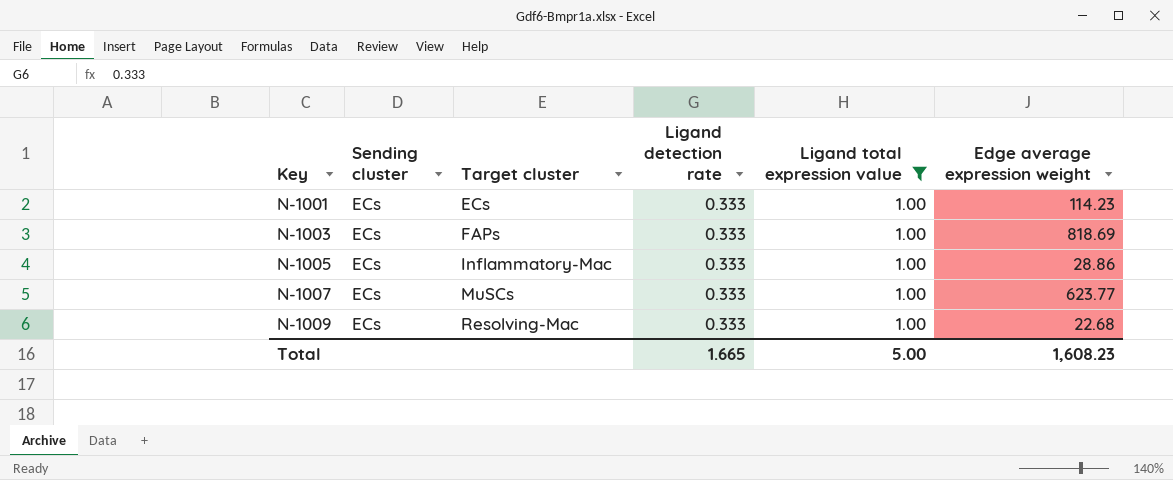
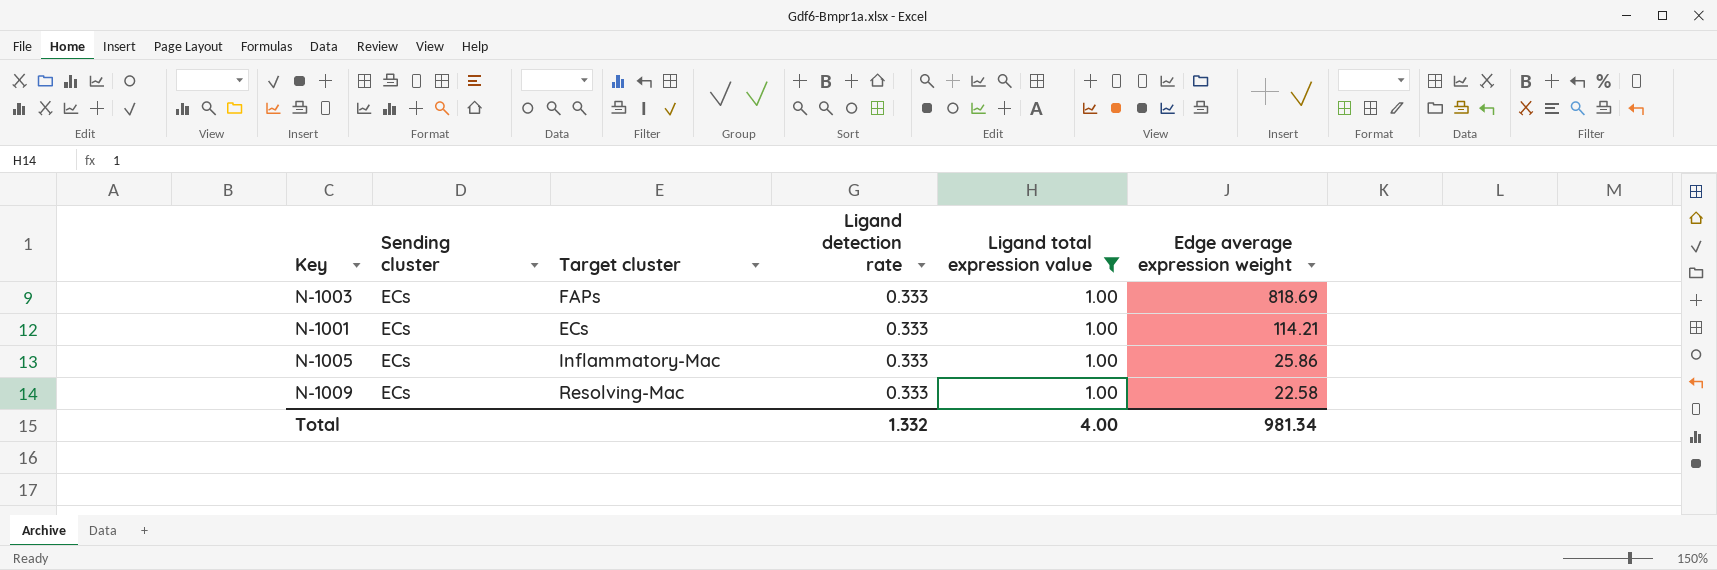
row order: Key ascending -> Edge average expression weight descending
row N-1007: ECs | MuSCs | 0.333 | 1.00 | 623.77 -> none
N-1001 | Edge average expression weight: 114.23 -> 114.21
N-1005 | Edge average expression weight: 28.86 -> 25.86
N-1009 | Edge average expression weight: 22.68 -> 22.58
Total | Ligand detection rate: 1.665 -> 1.332
Total | Ligand total expression value: 5.00 -> 4.00
Total | Edge average expression weight: 1,608.23 -> 981.34

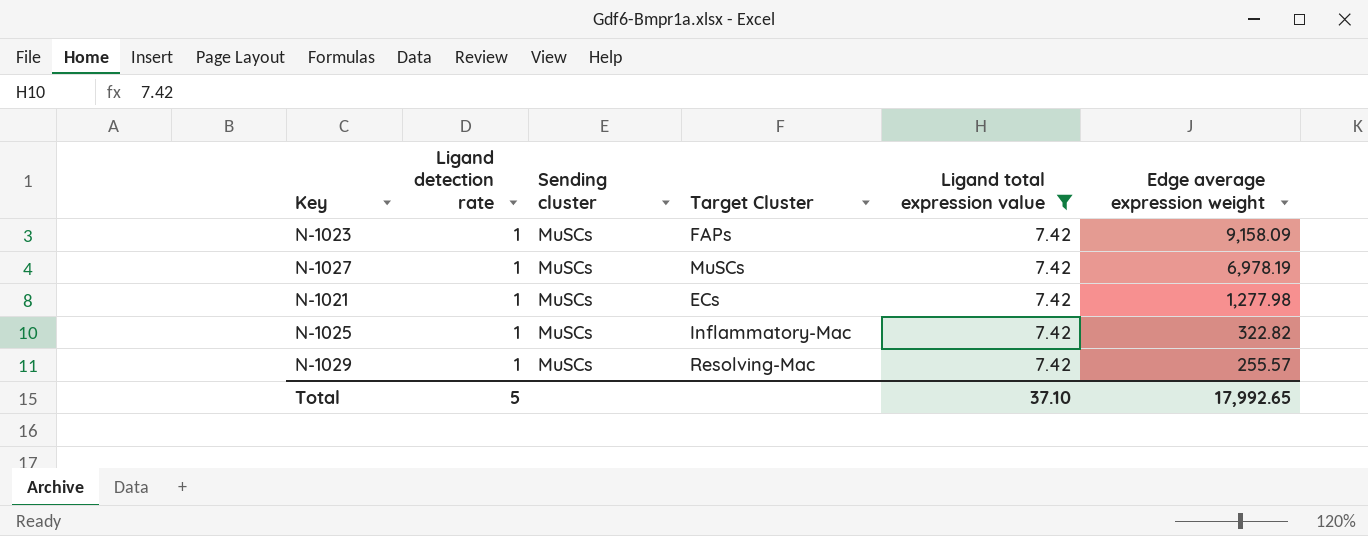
filter: Ligand total expression value = 1.00 -> Ligand total expression value = 7.42
column Ligand detection rate | position: 4 -> 2
column name: Target cluster -> Target Cluster
Total | Ligand detection rate: 1.332 -> 5
Total | Ligand total expression value: 4.00 -> 37.10
Total | Edge average expression weight: 981.34 -> 17,992.65

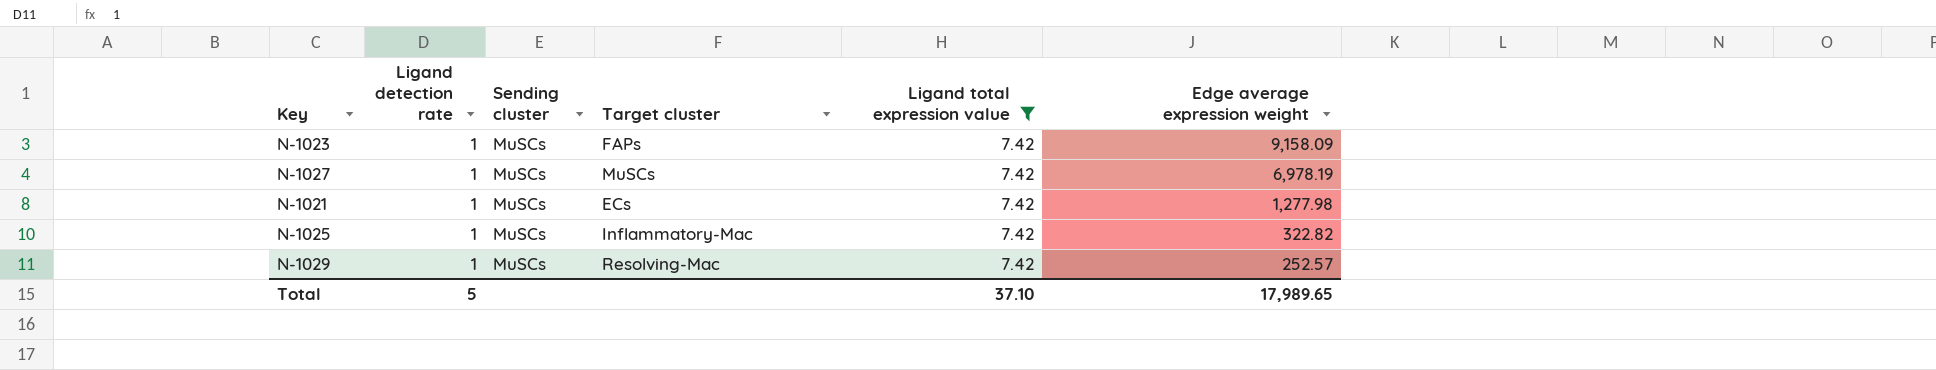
column name: Target Cluster -> Target cluster
N-1029 | Edge average expression weight: 255.57 -> 252.57
Total | Edge average expression weight: 17,992.65 -> 17,989.65

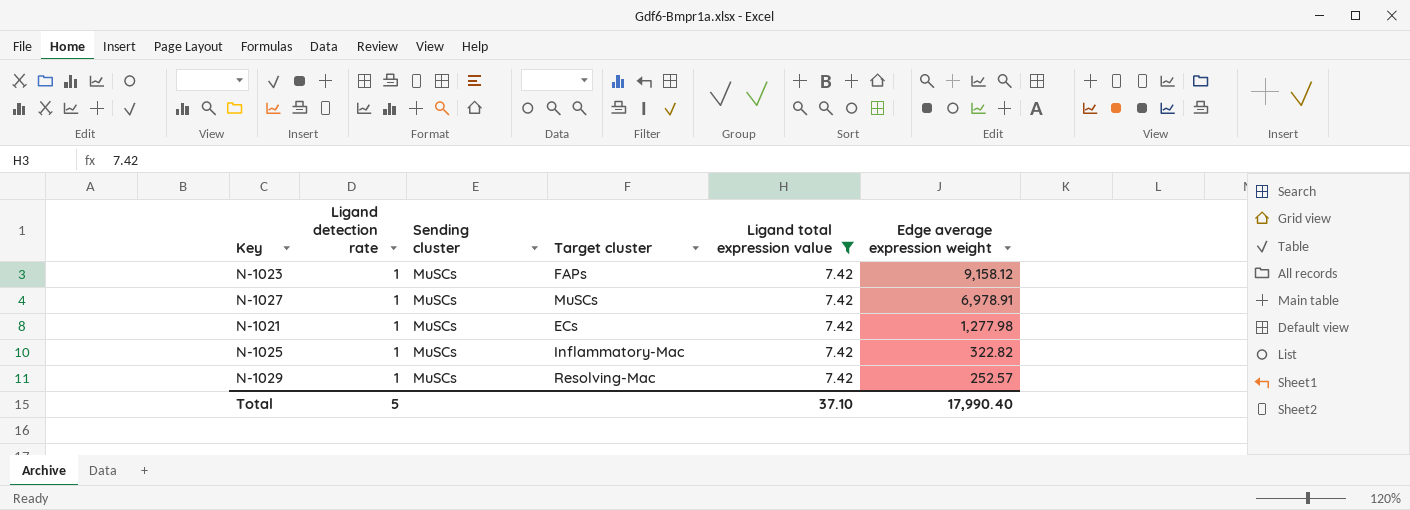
N-1023 | Edge average expression weight: 9,158.09 -> 9,158.12
N-1027 | Edge average expression weight: 6,978.19 -> 6,978.91
Total | Edge average expression weight: 17,989.65 -> 17,990.40

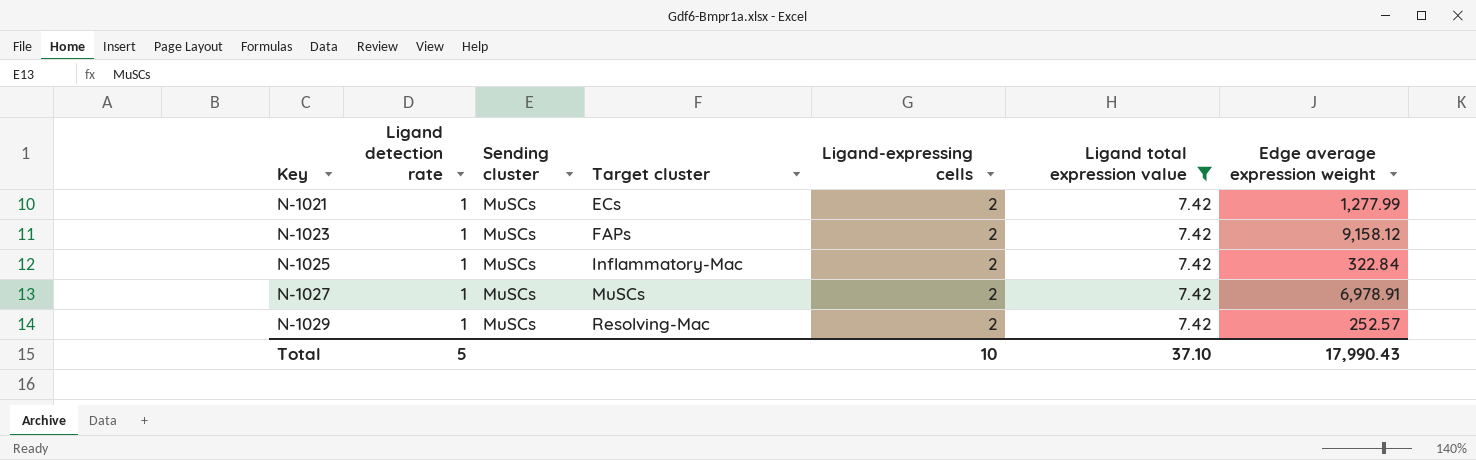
row order: Edge average expression weight descending -> Key ascending
column Ligand-expressing cells | position: none -> 5
N-1021 | Edge average expression weight: 1,277.98 -> 1,277.99
N-1025 | Edge average expression weight: 322.82 -> 322.84
Total | Edge average expression weight: 17,990.40 -> 17,990.43

